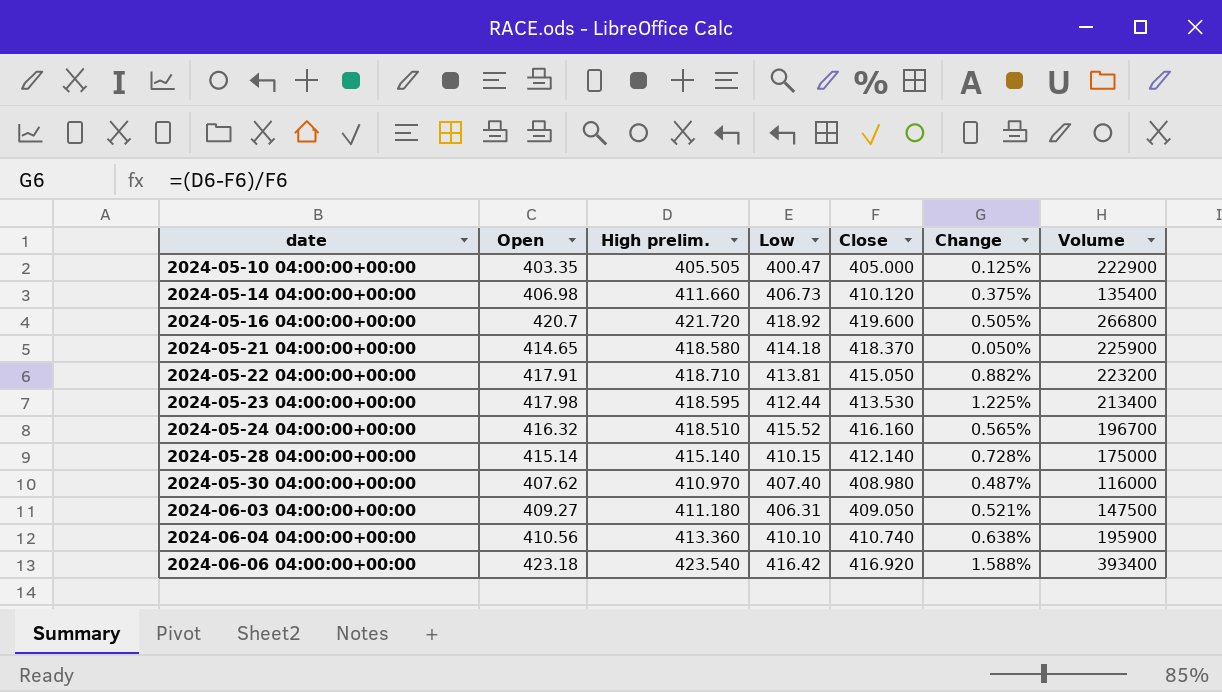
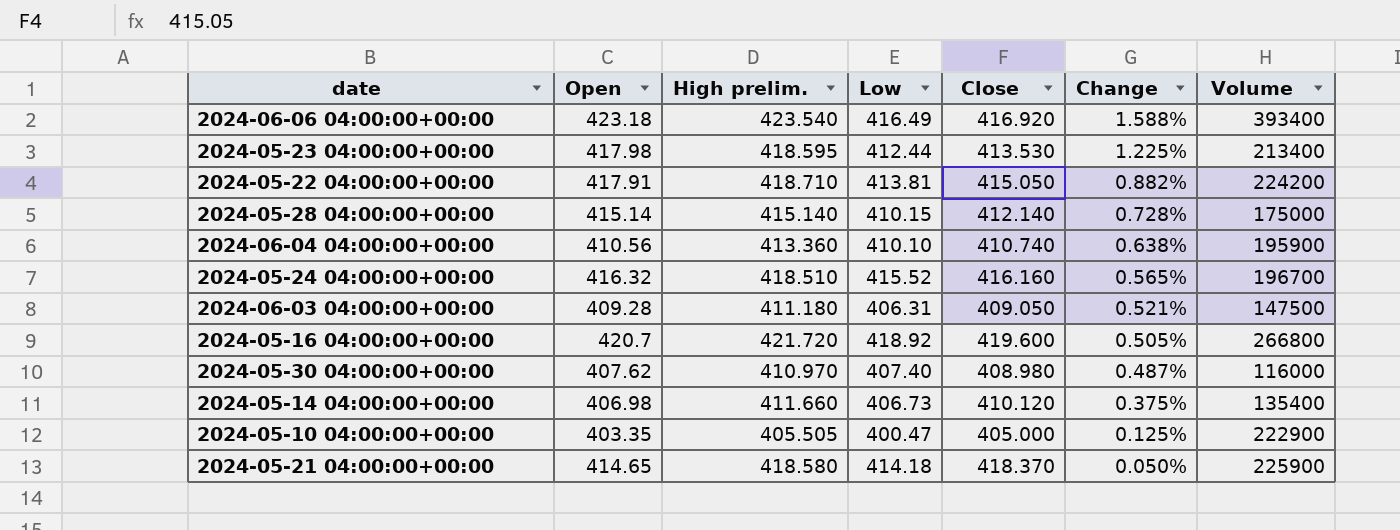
row order: date ascending -> Change descending
2024-06-06 04:00:00+00:00 | Low: 416.42 -> 416.49
2024-05-22 04:00:00+00:00 | Volume: 223200 -> 224200
2024-06-03 04:00:00+00:00 | Open: 409.27 -> 409.28

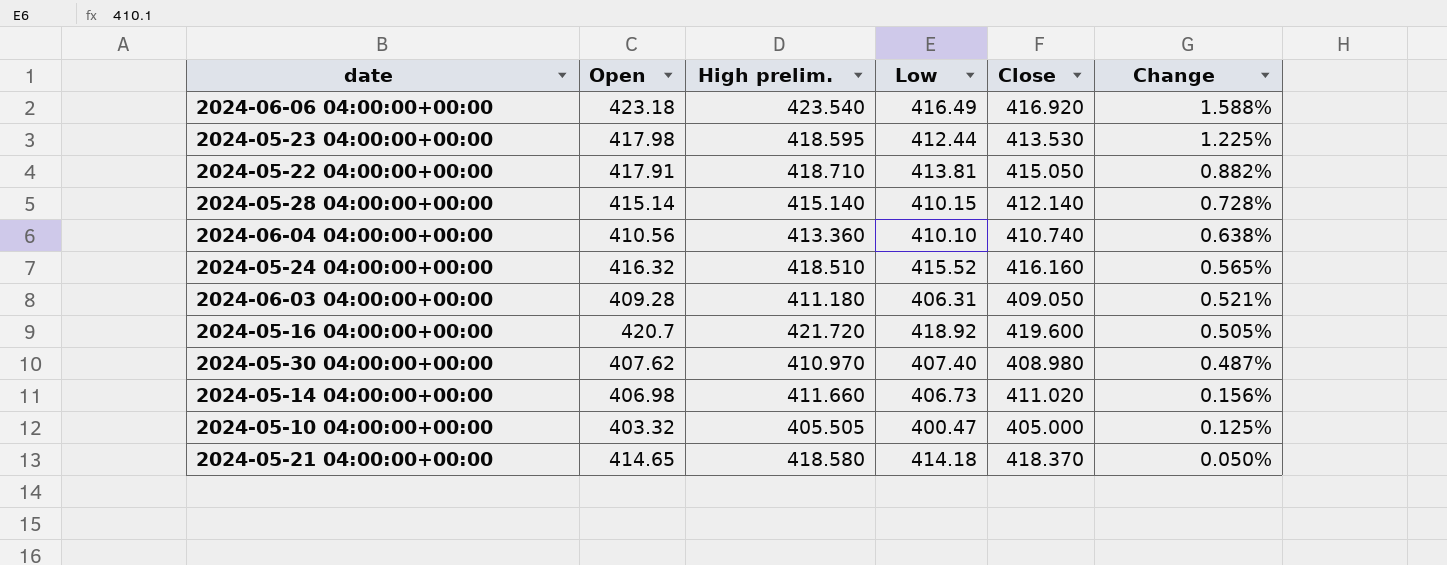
column Volume | position: 7 -> none
2024-05-14 04:00:00+00:00 | Close: 410.120 -> 411.020
2024-05-14 04:00:00+00:00 | Change: 0.375% -> 0.156%
2024-05-10 04:00:00+00:00 | Open: 403.35 -> 403.32

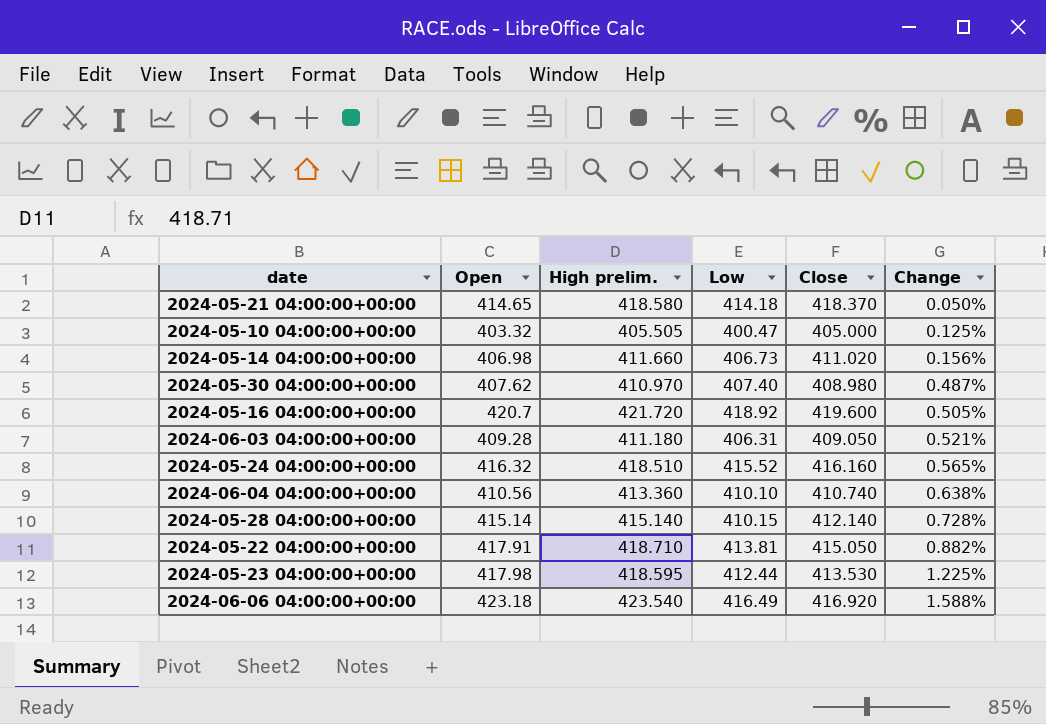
row order: Change descending -> Change ascending

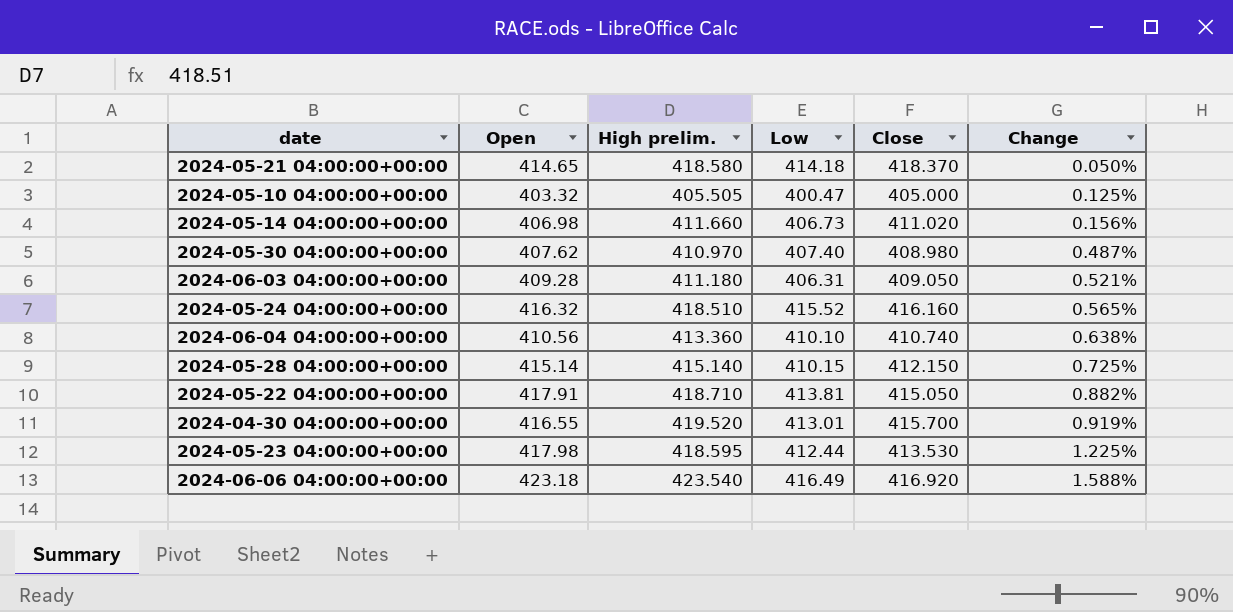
row 2024-05-16 04:00:00+00:00: 420.7 | 421.720 | 418.92 | 419.600 | 0.505% -> none
2024-05-28 04:00:00+00:00 | Close: 412.140 -> 412.150
2024-05-28 04:00:00+00:00 | Change: 0.728% -> 0.725%
row 2024-04-30 04:00:00+00:00: none -> 416.55 | 419.520 | 413.01 | 415.700 | 0.919%

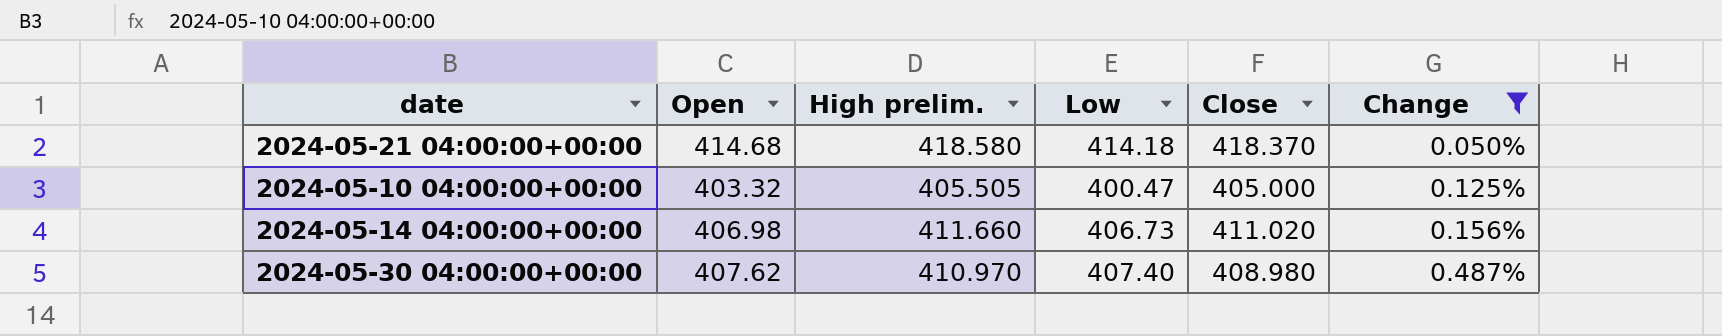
filter: none -> Change <= 0.487%
2024-05-21 04:00:00+00:00 | Open: 414.65 -> 414.68

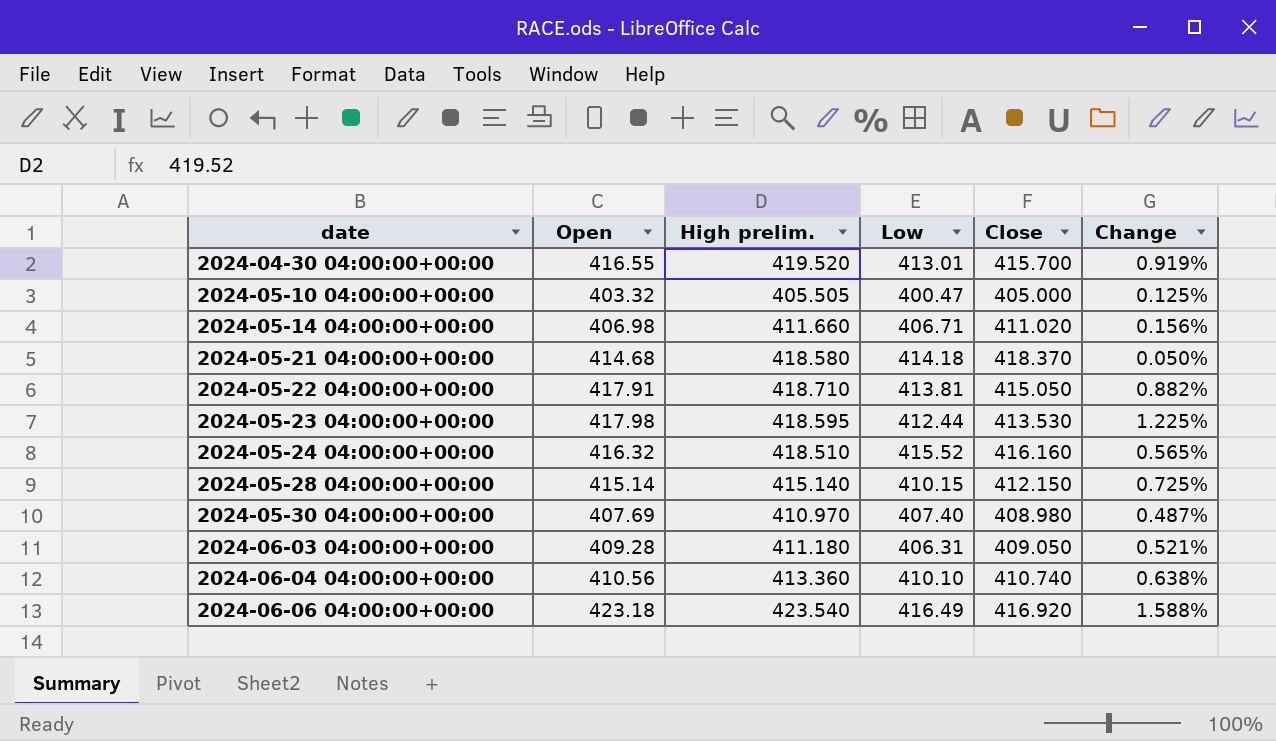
filter: Change <= 0.487% -> none
row order: Change ascending -> date ascending
2024-05-14 04:00:00+00:00 | Low: 406.73 -> 406.71
2024-05-30 04:00:00+00:00 | Open: 407.62 -> 407.69

